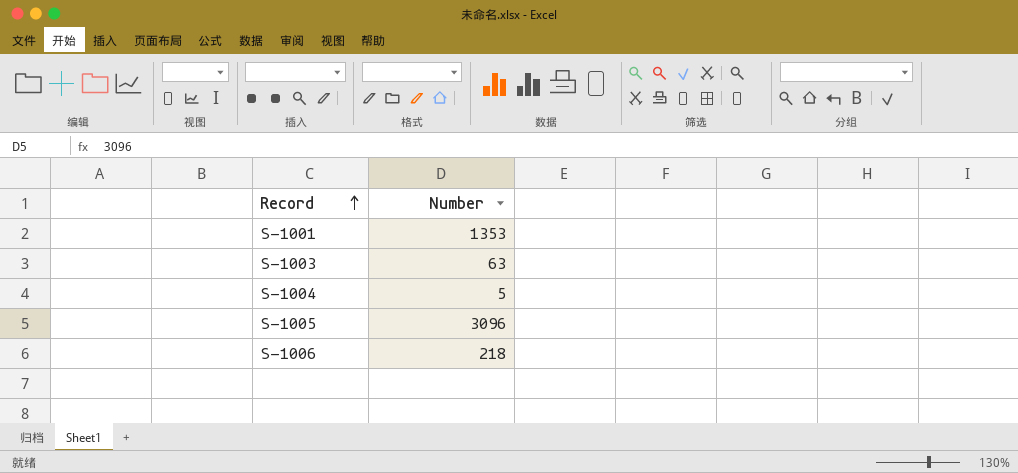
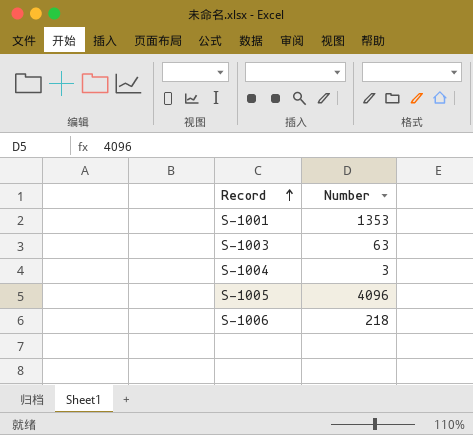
S-1004 | Number: 5 -> 3
S-1005 | Number: 3096 -> 4096

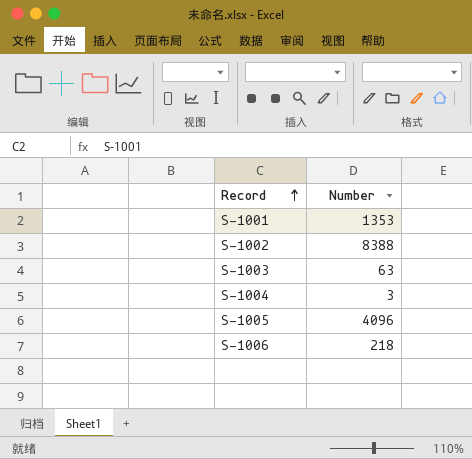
row S-1002: none -> 8388

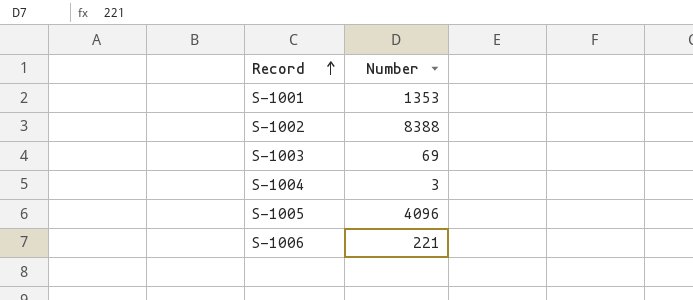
S-1003 | Number: 63 -> 69
S-1006 | Number: 218 -> 221

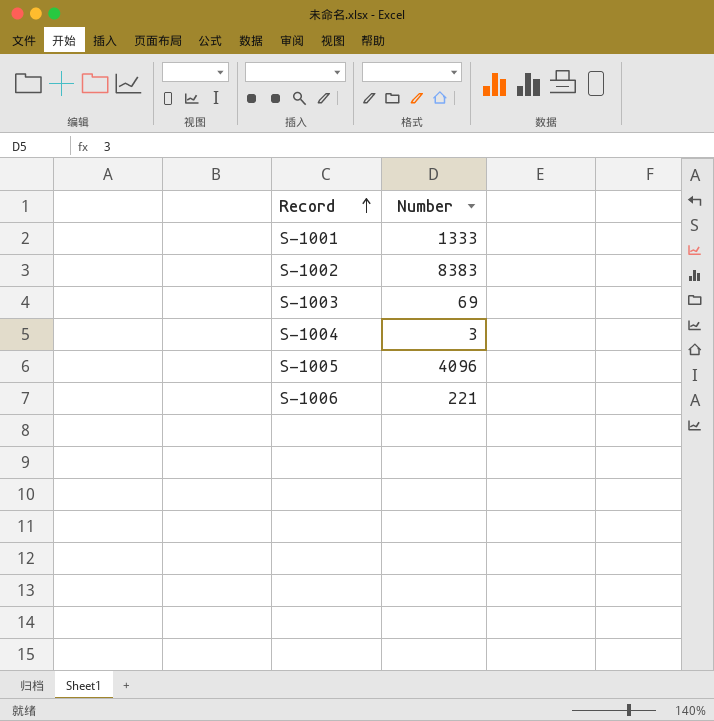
S-1001 | Number: 1353 -> 1333
S-1002 | Number: 8388 -> 8383

